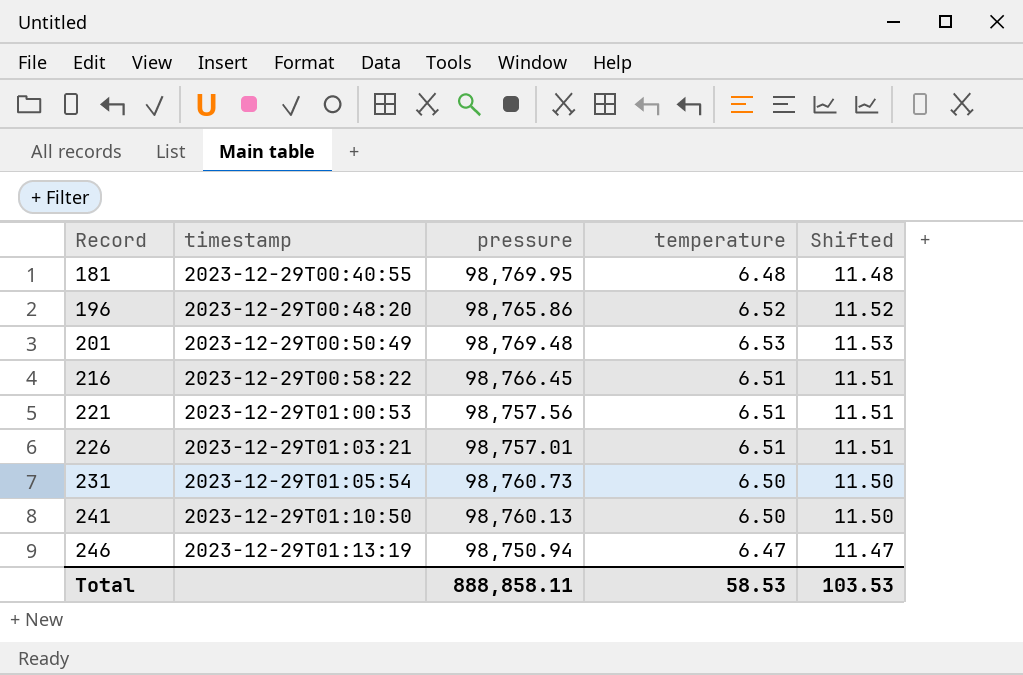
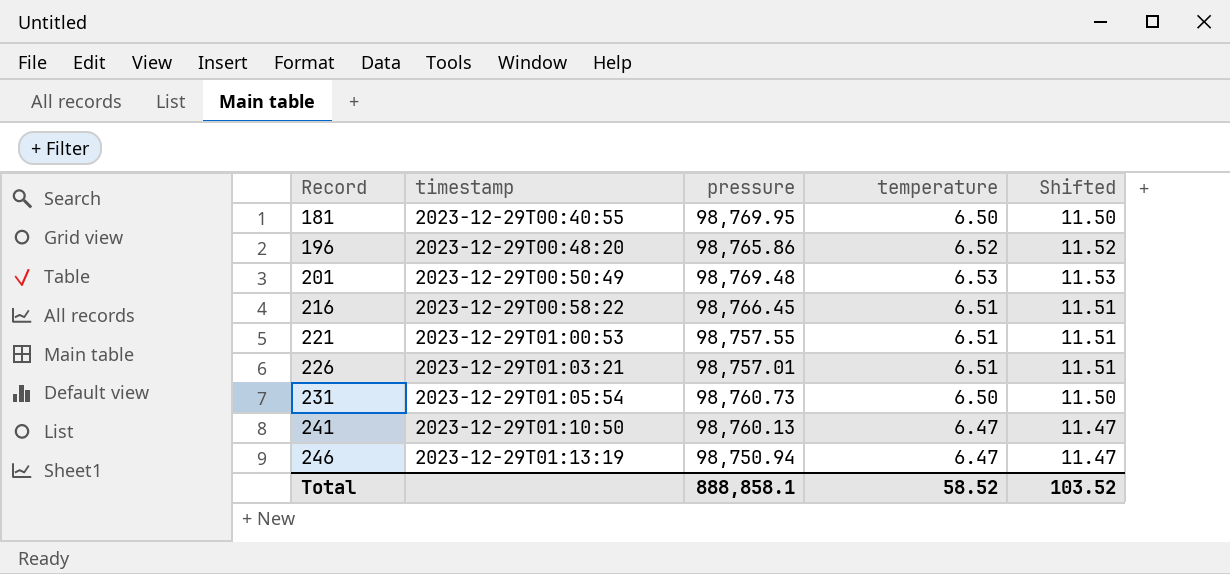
181 | temperature: 6.48 -> 6.50
181 | Shifted: 11.48 -> 11.50
221 | pressure: 98,757.56 -> 98,757.55
241 | temperature: 6.50 -> 6.47
241 | Shifted: 11.50 -> 11.47
Total | pressure: 888,858.11 -> 888,858.1
Total | temperature: 58.53 -> 58.52
Total | Shifted: 103.53 -> 103.52

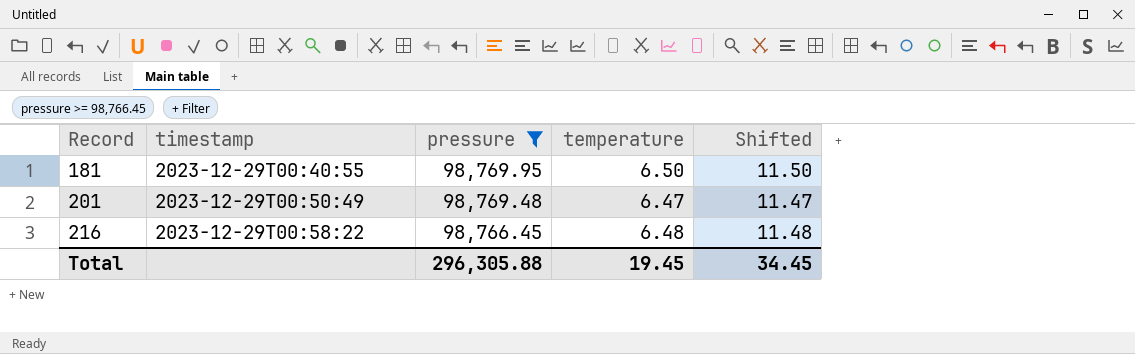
filter: none -> pressure >= 98,766.45
201 | temperature: 6.53 -> 6.47
201 | Shifted: 11.53 -> 11.47
216 | temperature: 6.51 -> 6.48
216 | Shifted: 11.51 -> 11.48
Total | pressure: 888,858.1 -> 296,305.88
Total | temperature: 58.52 -> 19.45
Total | Shifted: 103.52 -> 34.45

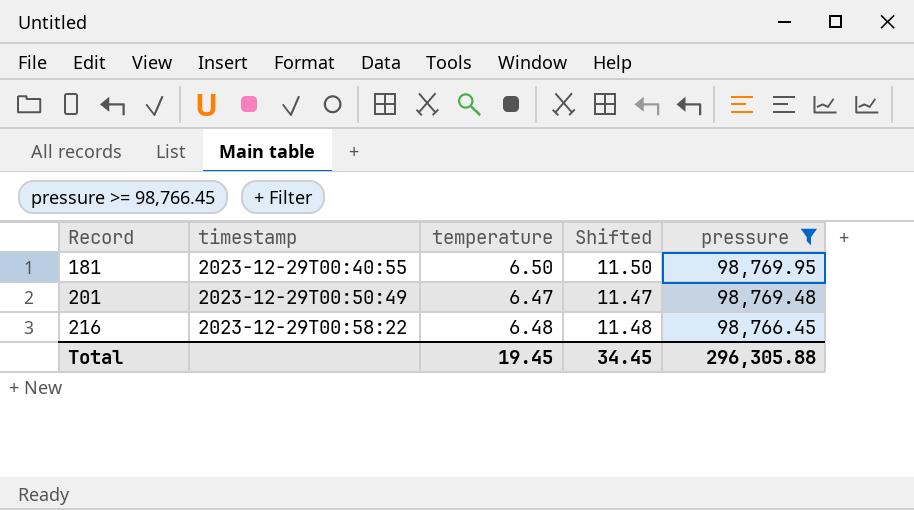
column pressure | position: 3 -> 5

